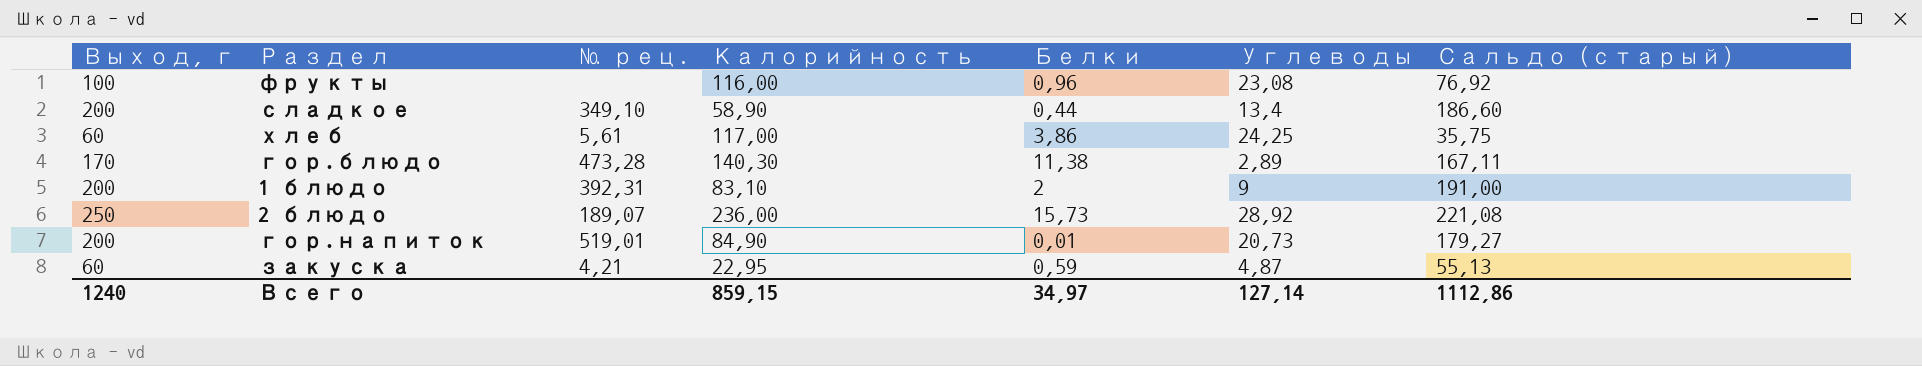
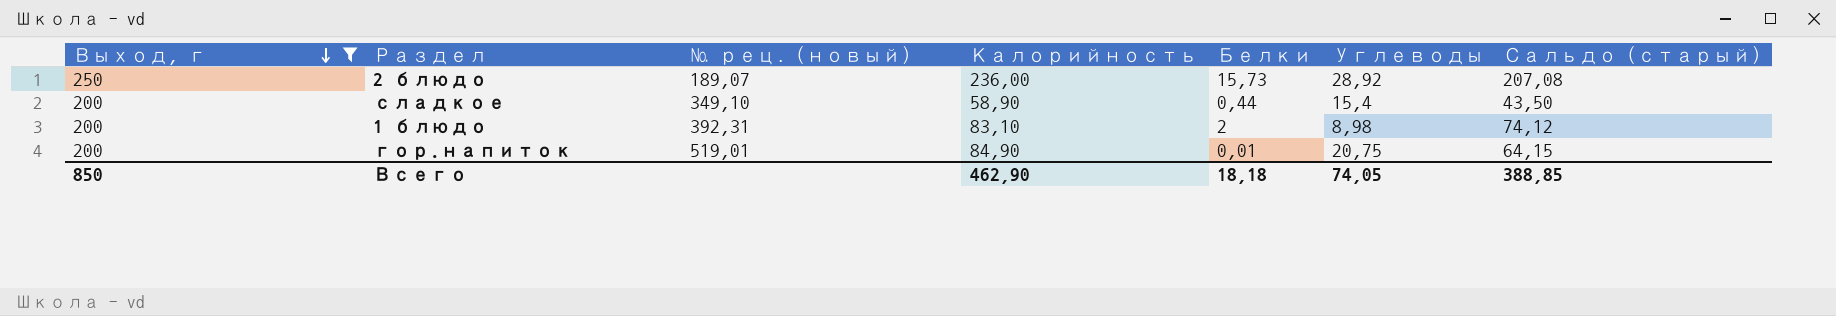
filter: none -> Выход, г >= 200
row order: none -> Выход, г descending
column name: № рец. -> № рец. (новый)
column Сальдо (старый) | formula: [Выход, г] - [Углеводы] -> [Калорийность] - [Углеводы]
сладкое | Углеводы: 13,4 -> 15,4
1 блюдо | Углеводы: 9 -> 8,98
гор.напиток | Углеводы: 20,73 -> 20,75
Всего | Выход, г: 1240 -> 850
Всего | Калорийность: 859,15 -> 462,90
Всего | Белки: 34,97 -> 18,18
Всего | Углеводы: 127,14 -> 74,05
Всего | Сальдо (старый): 1112,86 -> 388,85

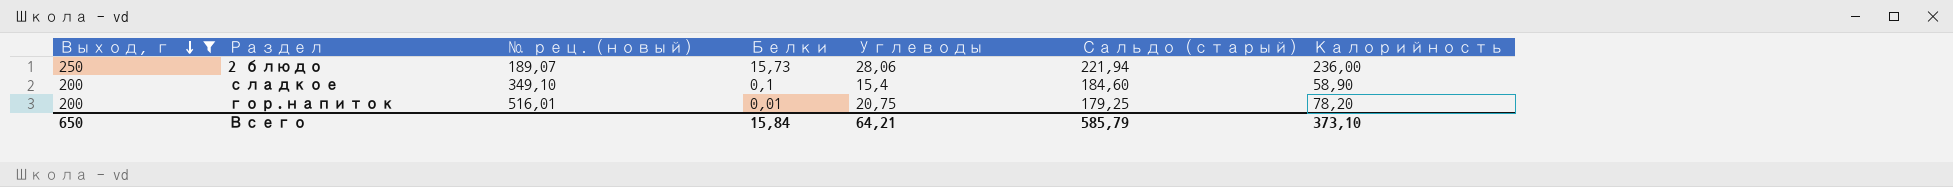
column Сальдо (старый) | formula: [Калорийность] - [Углеводы] -> [Выход, г] - [Углеводы]
column Калорийность | position: 4 -> 7
row 1 блюдо: 200 | 392,31 | 83,10 | 2 | 8,98 | 74,12 -> none
2 блюдо | Углеводы: 28,92 -> 28,06
сладкое | Белки: 0,44 -> 0,1
гор.напиток | № рец. (новый): 519,01 -> 516,01
гор.напиток | Калорийность: 84,90 -> 78,20
Всего | Выход, г: 850 -> 650
Всего | Белки: 18,18 -> 15,84
Всего | Углеводы: 74,05 -> 64,21
Всего | Сальдо (старый): 388,85 -> 585,79
Всего | Калорийность: 462,90 -> 373,10

